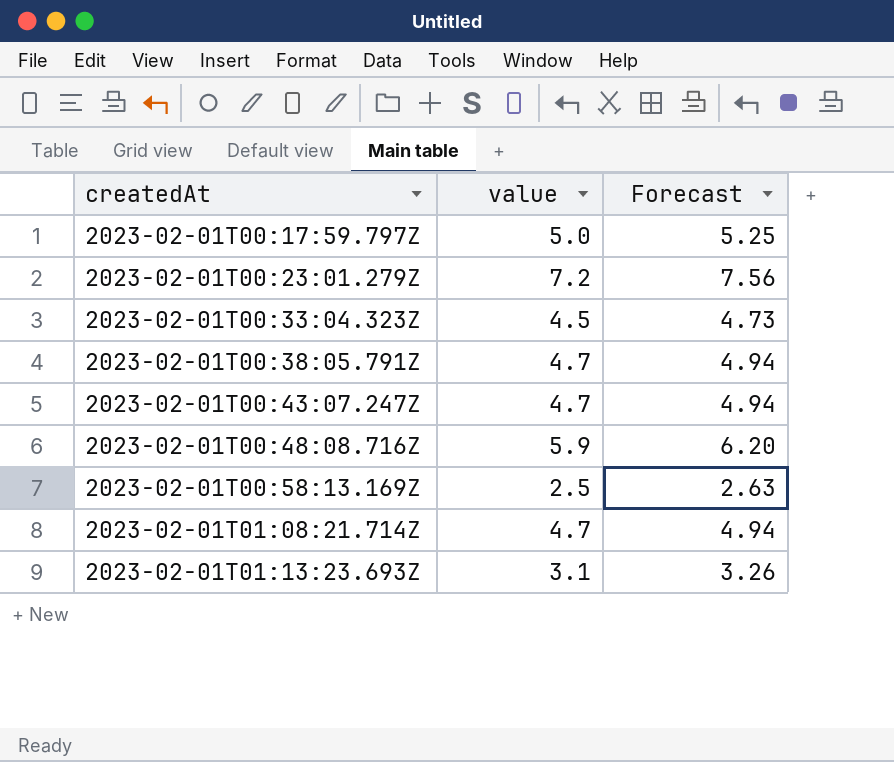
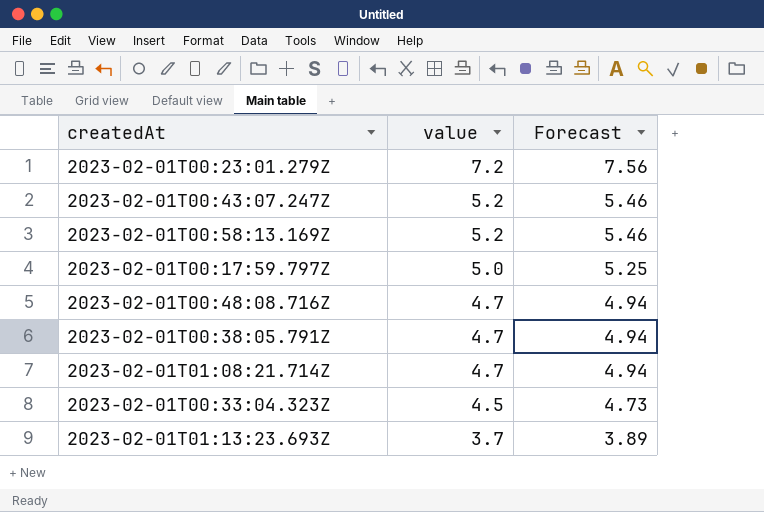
row order: createdAt ascending -> value descending
2023-02-01T00:43:07.247Z | value: 4.7 -> 5.2
2023-02-01T00:43:07.247Z | Forecast: 4.94 -> 5.46
2023-02-01T00:58:13.169Z | value: 2.5 -> 5.2
2023-02-01T00:58:13.169Z | Forecast: 2.63 -> 5.46
2023-02-01T00:48:08.716Z | value: 5.9 -> 4.7
2023-02-01T00:48:08.716Z | Forecast: 6.20 -> 4.94
2023-02-01T01:13:23.693Z | value: 3.1 -> 3.7
2023-02-01T01:13:23.693Z | Forecast: 3.26 -> 3.89

